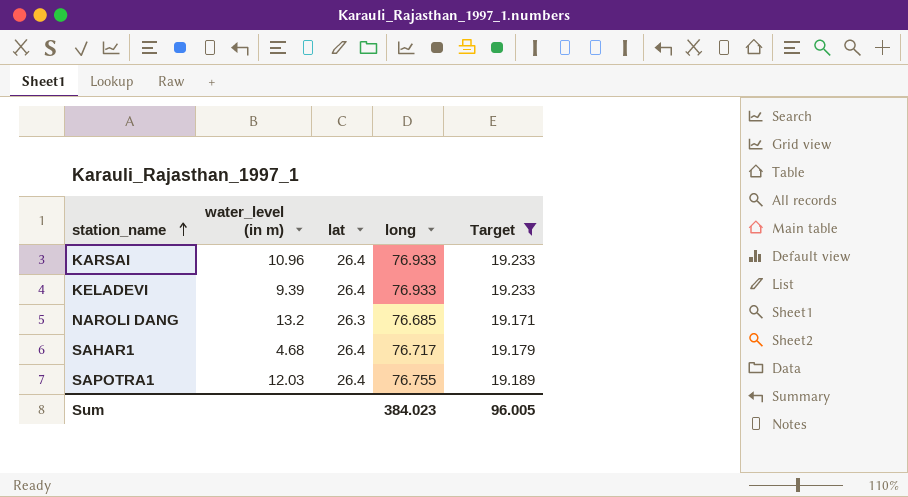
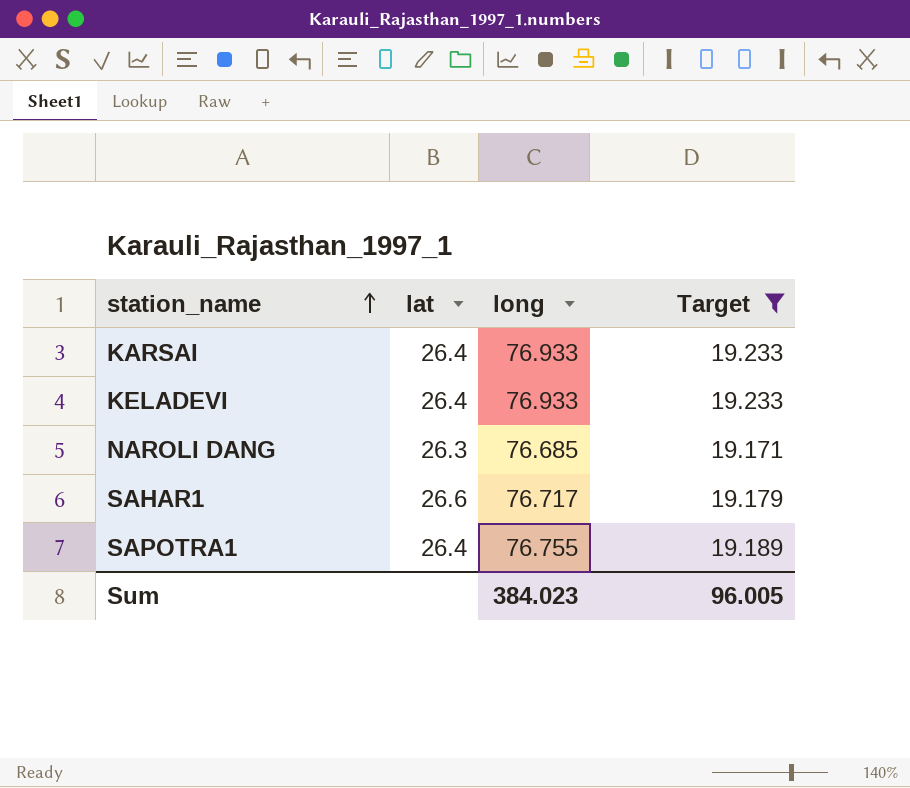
column water_level (in m) | position: 2 -> none
SAHAR1 | lat: 26.4 -> 26.6

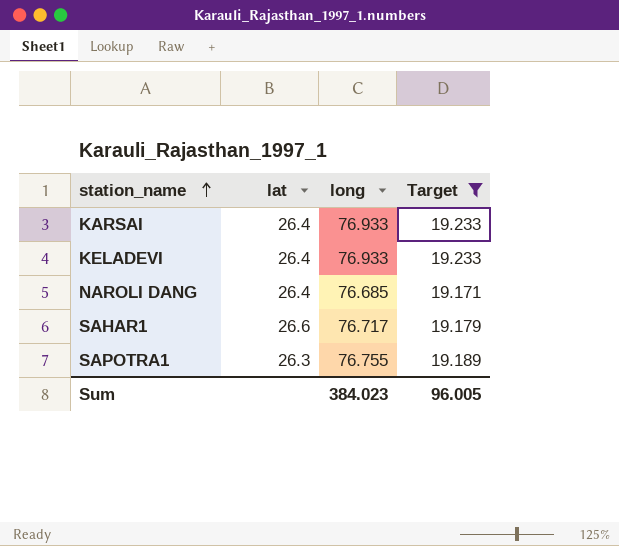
NAROLI DANG | lat: 26.3 -> 26.4
SAPOTRA1 | lat: 26.4 -> 26.3

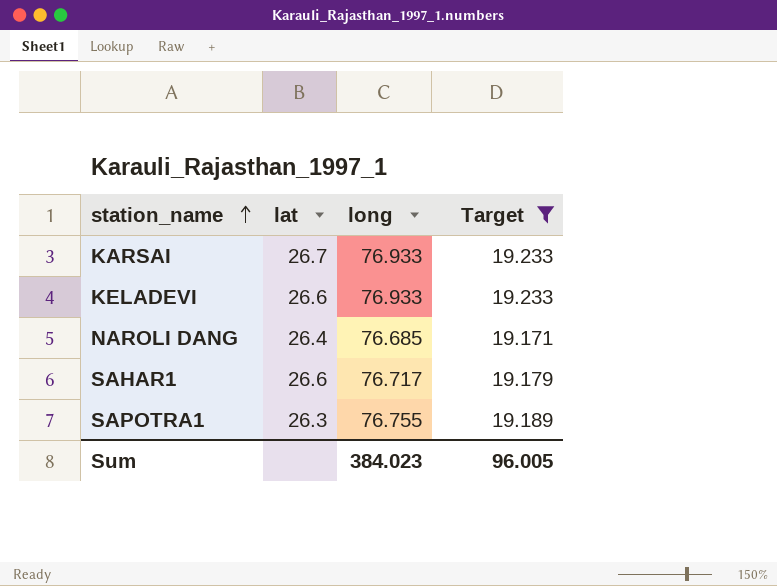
KARSAI | lat: 26.4 -> 26.7
KELADEVI | lat: 26.4 -> 26.6

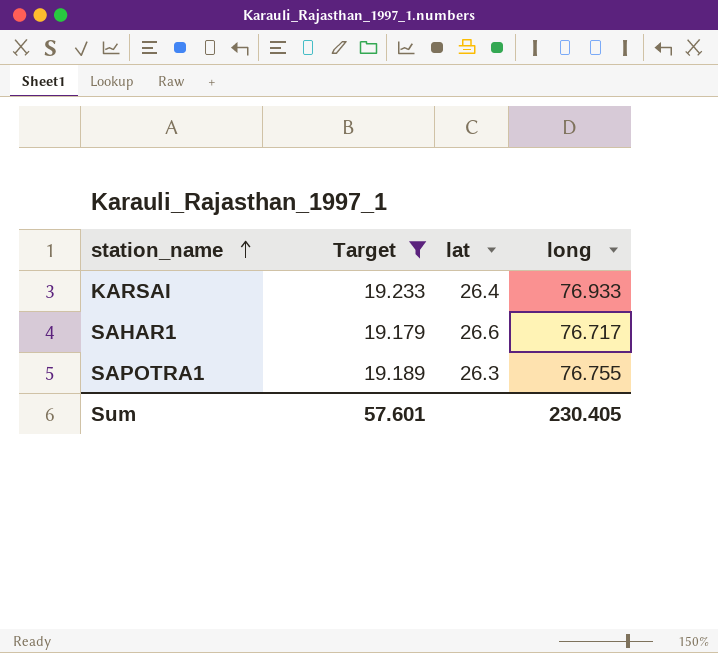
column Target | position: 4 -> 2
row KELADEVI: 26.6 | 76.933 | 19.233 -> none
row NAROLI DANG: 26.4 | 76.685 | 19.171 -> none
KARSAI | lat: 26.7 -> 26.4
Sum | Target: 96.005 -> 57.601
Sum | long: 384.023 -> 230.405

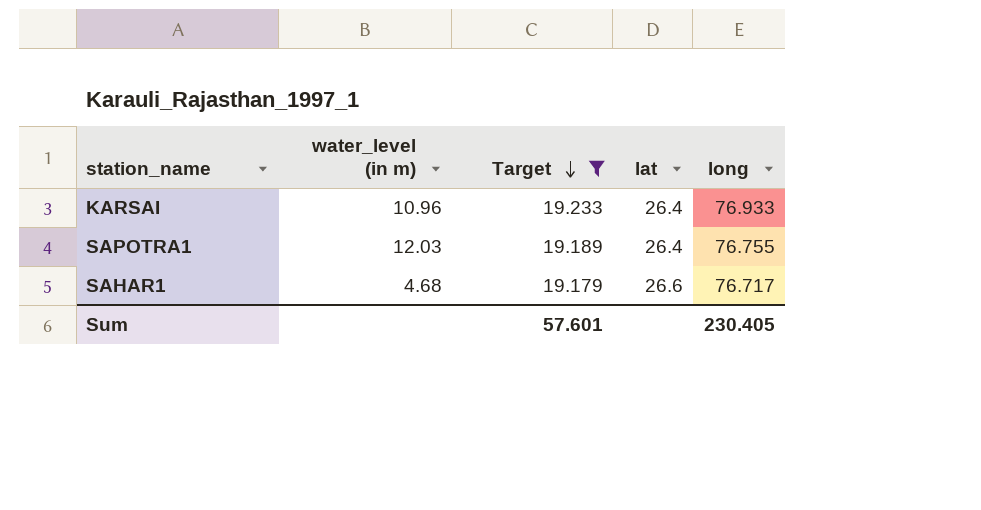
row order: station_name ascending -> Target descending
column water_level (in m) | position: none -> 2
SAPOTRA1 | lat: 26.3 -> 26.4

